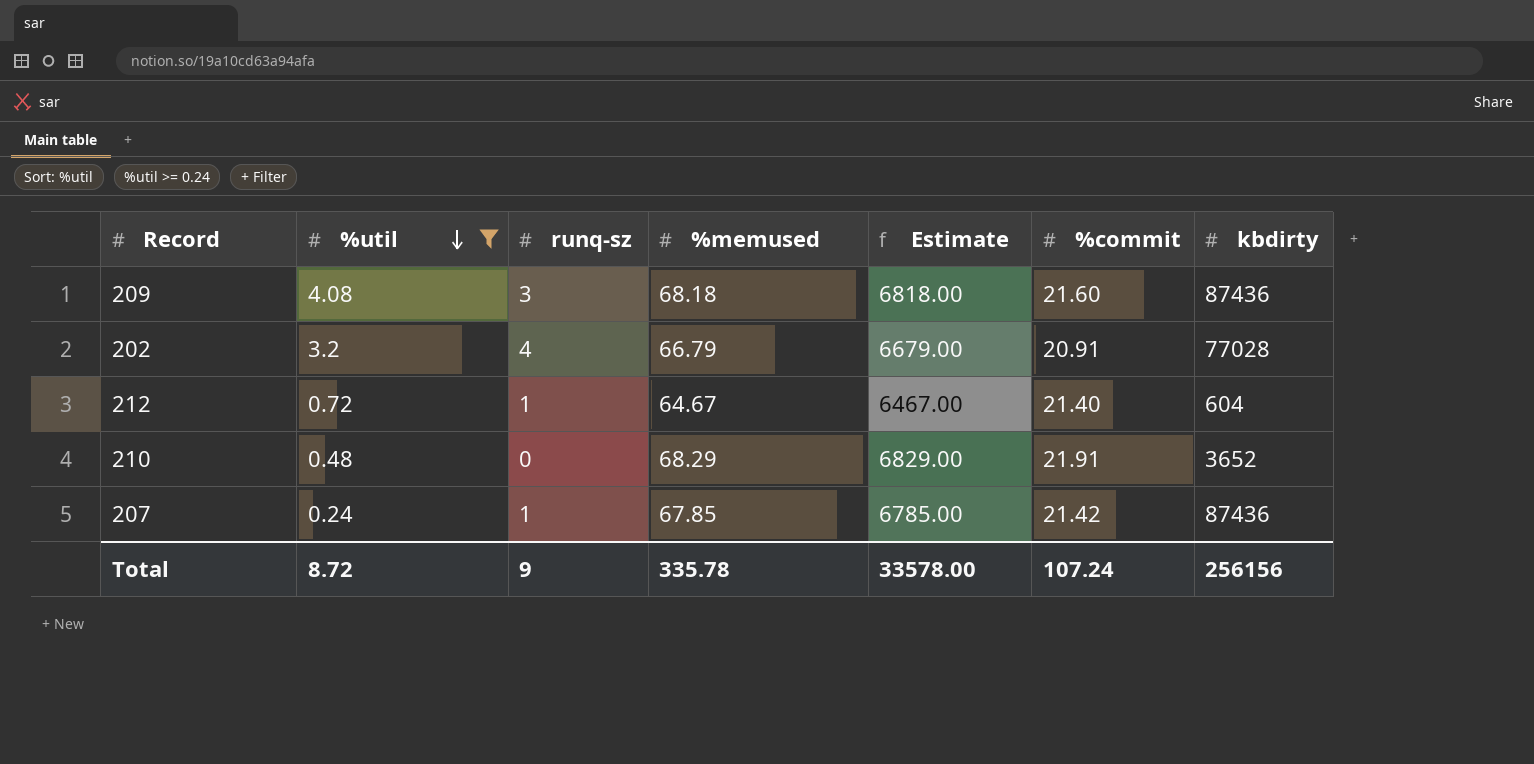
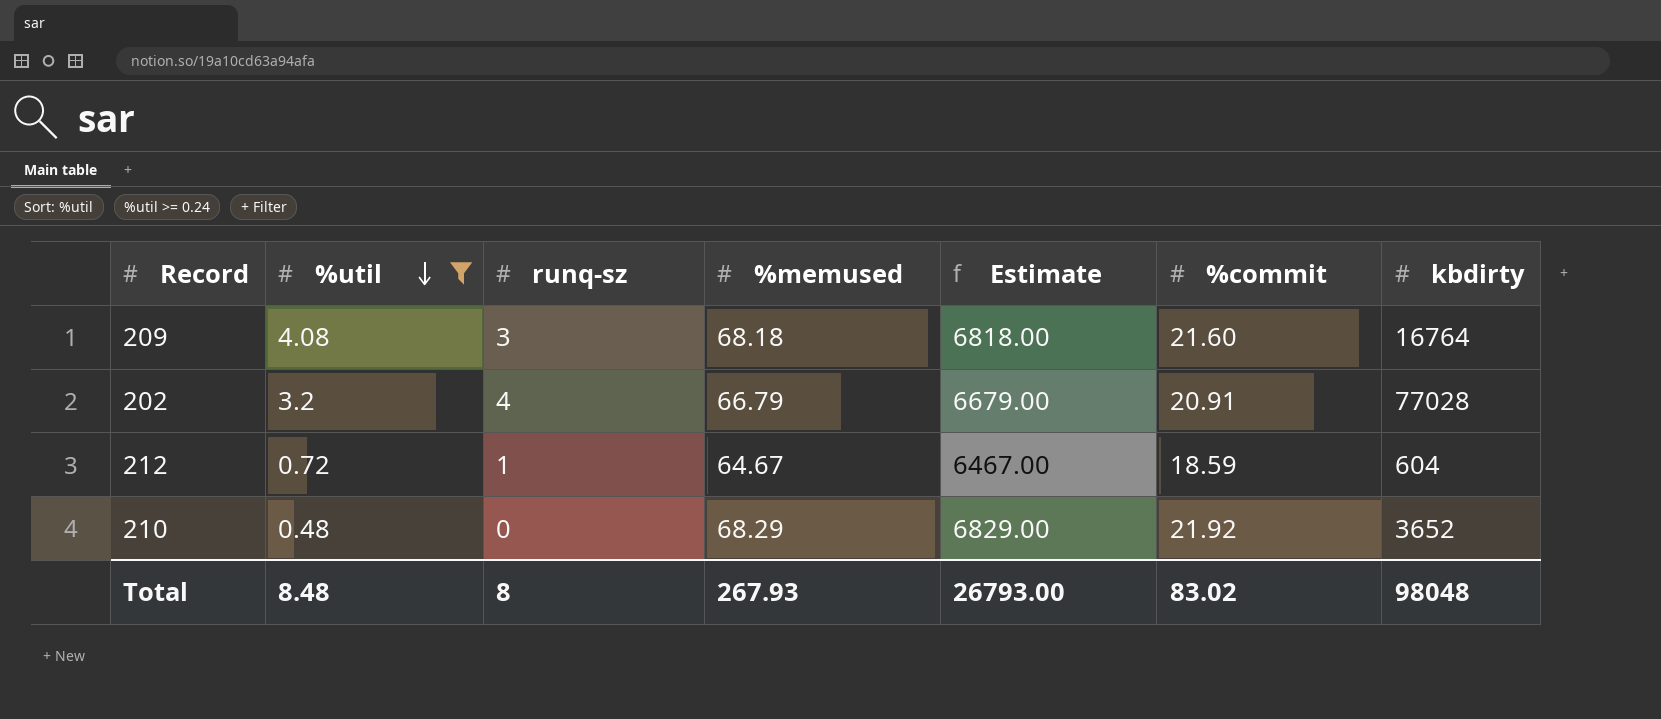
row 207: 0.24 | 1 | 67.85 | 6785.00 | 21.42 | 87436 -> none
209 | kbdirty: 87436 -> 16764
212 | %commit: 21.40 -> 18.59
210 | %commit: 21.91 -> 21.92
Total | %util: 8.72 -> 8.48
Total | runq-sz: 9 -> 8
Total | %memused: 335.78 -> 267.93
Total | Estimate: 33578.00 -> 26793.00
Total | %commit: 107.24 -> 83.02
Total | kbdirty: 256156 -> 98048

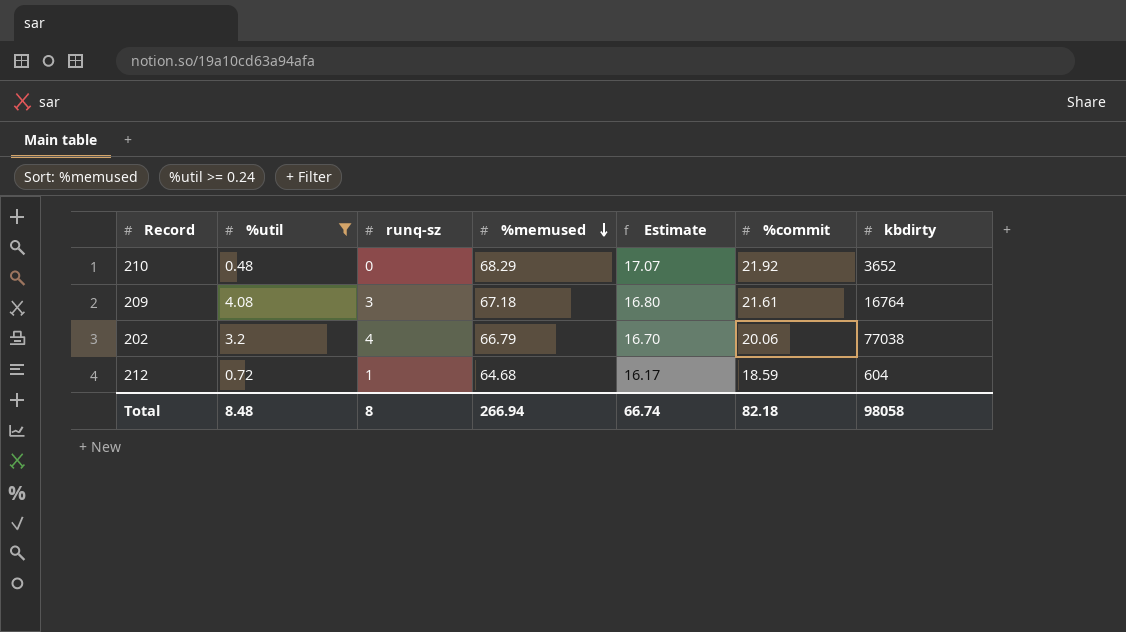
row order: %util descending -> %memused descending
column Estimate | formula: [%memused] * 100 -> [%memused] * 0.25
209 | %memused: 68.18 -> 67.18
209 | %commit: 21.60 -> 21.61
202 | %commit: 20.91 -> 20.06
202 | kbdirty: 77028 -> 77038
212 | %memused: 64.67 -> 64.68
Total | %memused: 267.93 -> 266.94
Total | Estimate: 26793.00 -> 66.74
Total | %commit: 83.02 -> 82.18
Total | kbdirty: 98048 -> 98058

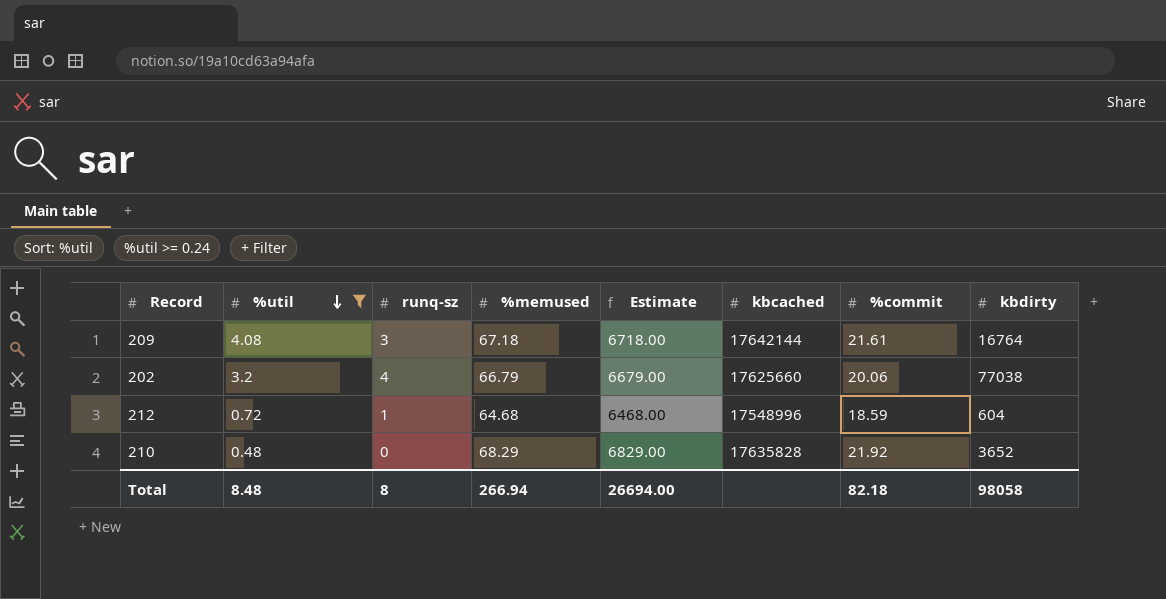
row order: %memused descending -> %util descending
column Estimate | formula: [%memused] * 0.25 -> [%memused] * 100
column kbcached | position: none -> 6
Total | Estimate: 66.74 -> 26694.00

